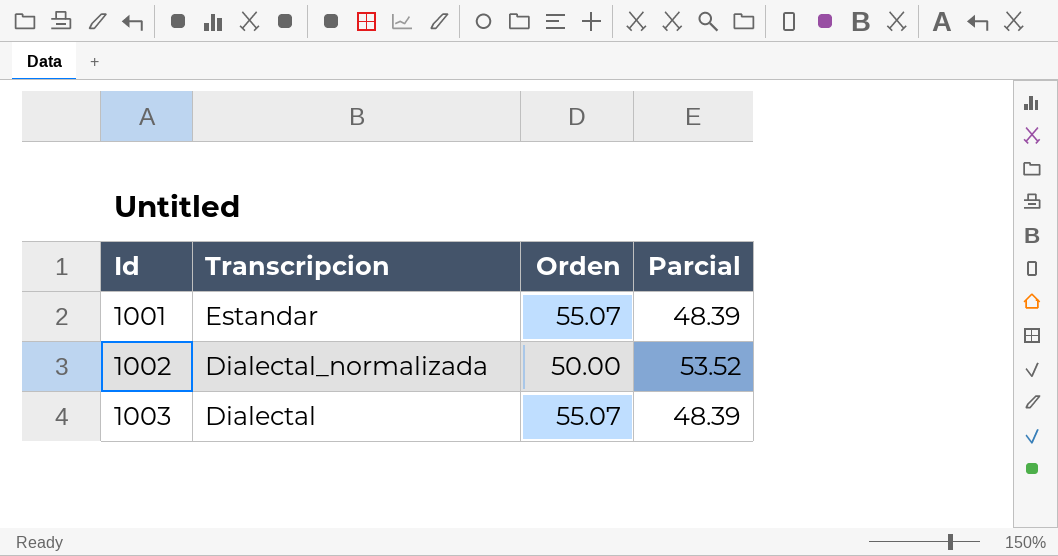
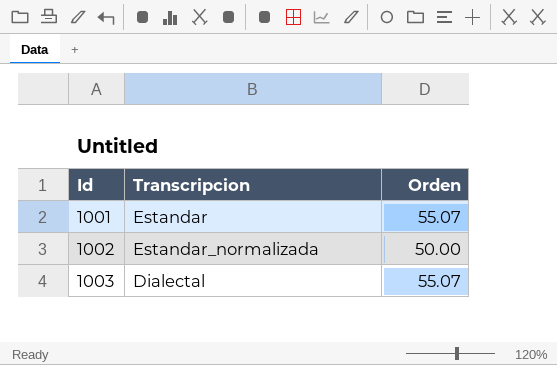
column Parcial | position: 4 -> none
1002 | Transcripcion: Dialectal_normalizada -> Estandar_normalizada

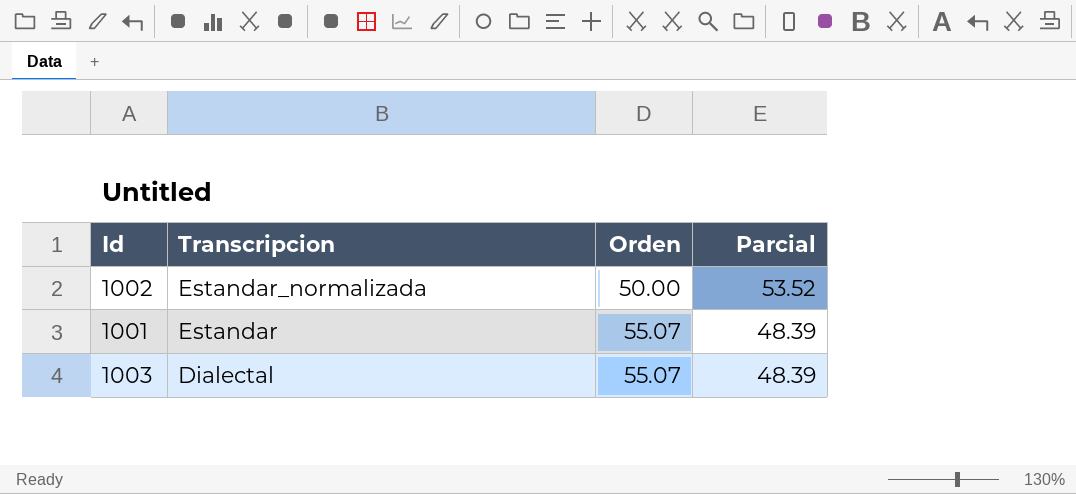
row order: Id ascending -> Transcripcion descending
column Parcial | position: none -> 4

